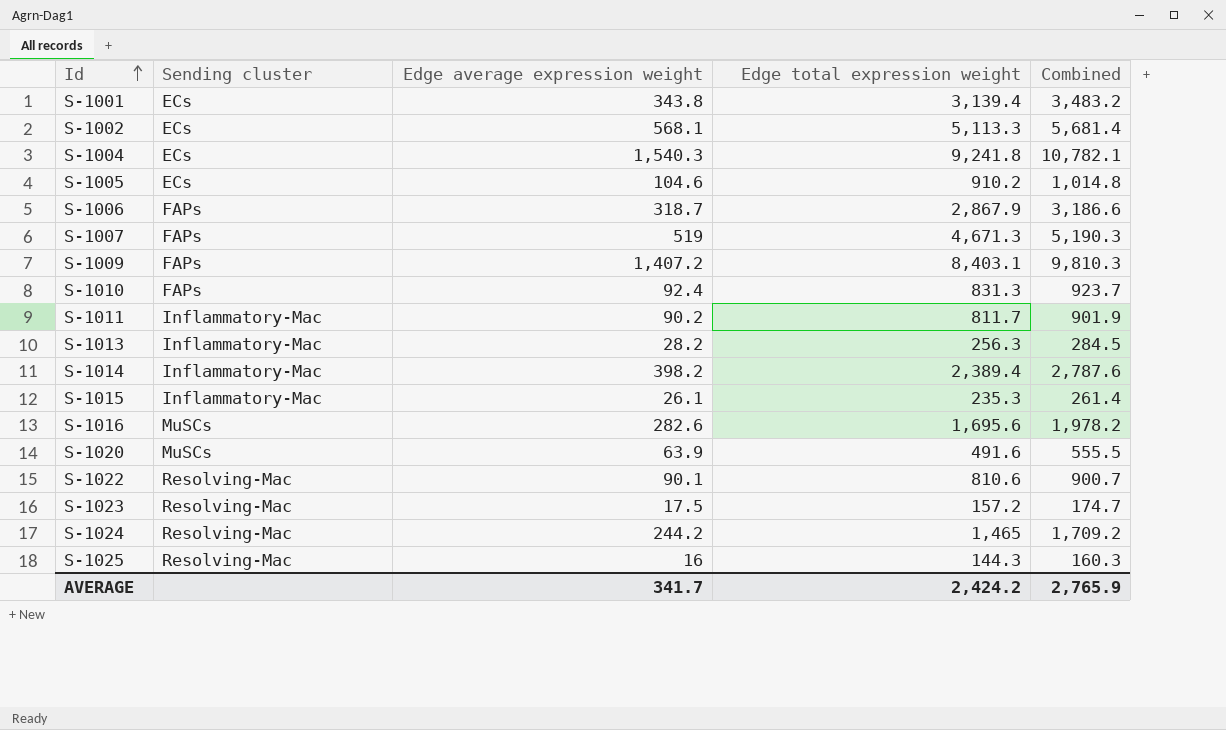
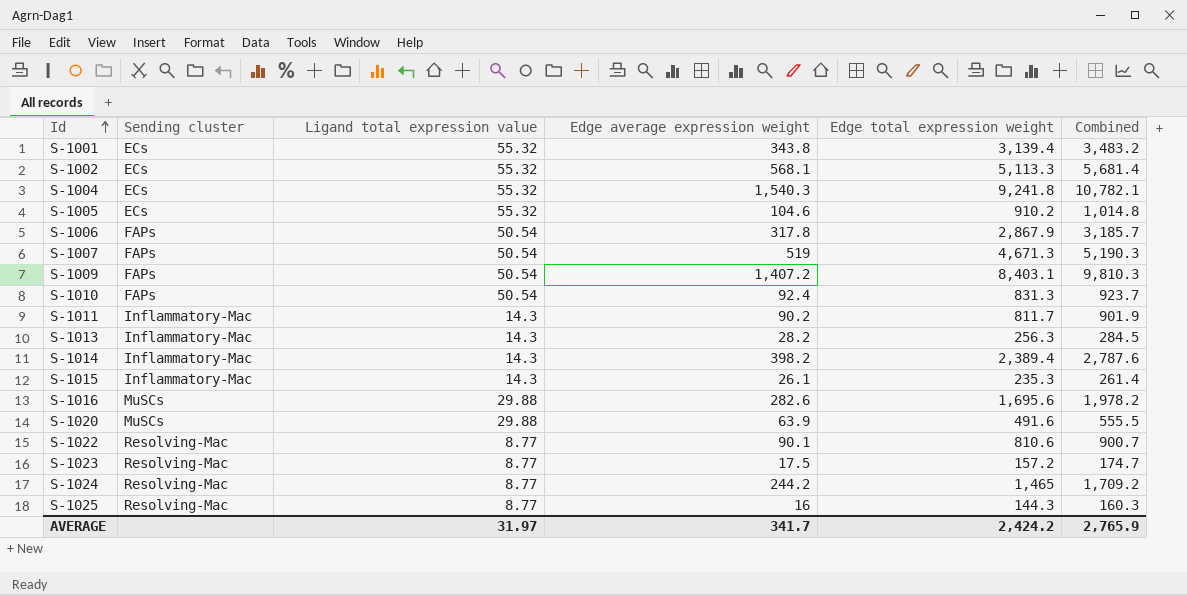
column Ligand total expression value | position: none -> 3
S-1006 | Edge average expression weight: 318.7 -> 317.8
S-1006 | Combined: 3,186.6 -> 3,185.7

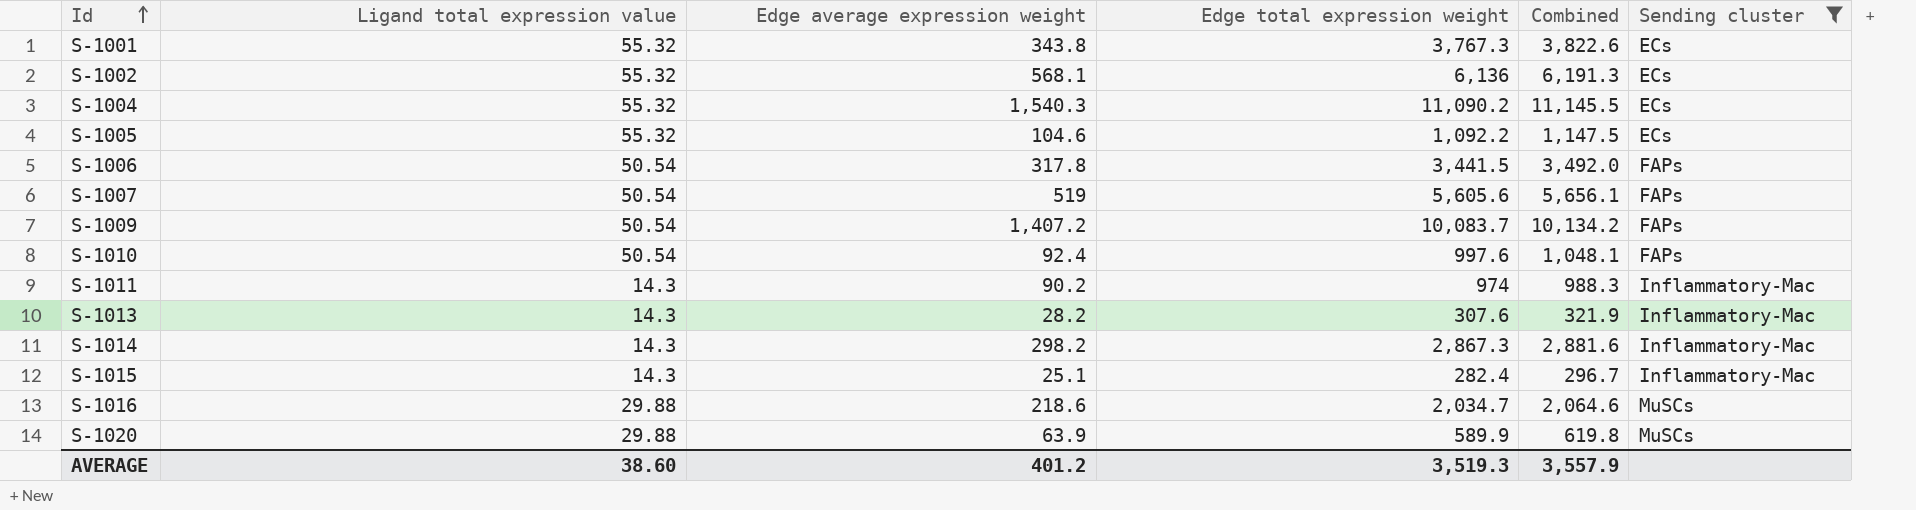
filter: none -> Sending cluster != Resolving-Mac
column Combined | formula: [Edge average expression weight] + [Edge total expression weight] -> [Ligand total expression value] + [Edge total expression weight]
column Sending cluster | position: 2 -> 6
S-1001 | Edge total expression weight: 3,139.4 -> 3,767.3
S-1002 | Edge total expression weight: 5,113.3 -> 6,136
S-1004 | Edge total expression weight: 9,241.8 -> 11,090.2
S-1005 | Edge total expression weight: 910.2 -> 1,092.2
S-1006 | Edge total expression weight: 2,867.9 -> 3,441.5
S-1007 | Edge total expression weight: 4,671.3 -> 5,605.6
S-1009 | Edge total expression weight: 8,403.1 -> 10,083.7
S-1010 | Edge total expression weight: 831.3 -> 997.6
S-1011 | Edge total expression weight: 811.7 -> 974
S-1013 | Edge total expression weight: 256.3 -> 307.6
S-1014 | Edge average expression weight: 398.2 -> 298.2
S-1014 | Edge total expression weight: 2,389.4 -> 2,867.3
S-1015 | Edge average expression weight: 26.1 -> 25.1
S-1015 | Edge total expression weight: 235.3 -> 282.4
S-1016 | Edge average expression weight: 282.6 -> 218.6
S-1016 | Edge total expression weight: 1,695.6 -> 2,034.7
S-1020 | Edge total expression weight: 491.6 -> 589.9
AVERAGE | Ligand total expression value: 31.97 -> 38.60
AVERAGE | Edge average expression weight: 341.7 -> 401.2
AVERAGE | Edge total expression weight: 2,424.2 -> 3,519.3
AVERAGE | Combined: 2,765.9 -> 3,557.9

